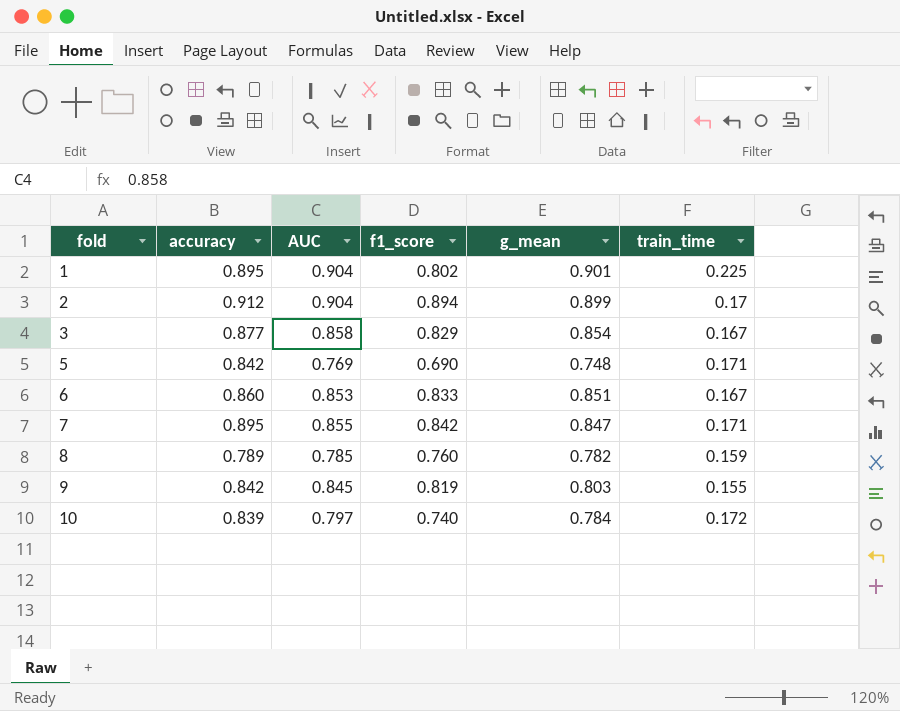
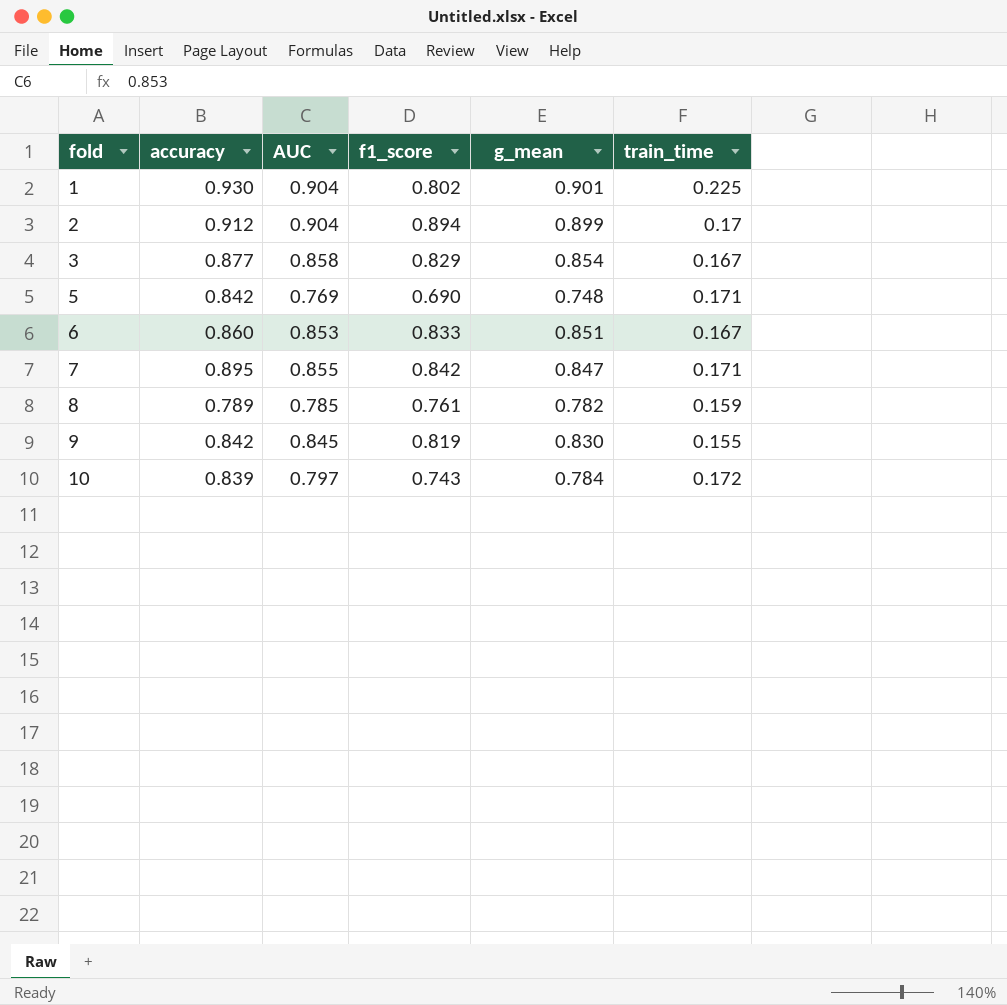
1 | accuracy: 0.895 -> 0.930
8 | f1_score: 0.760 -> 0.761
9 | g_mean: 0.803 -> 0.830
10 | f1_score: 0.740 -> 0.743

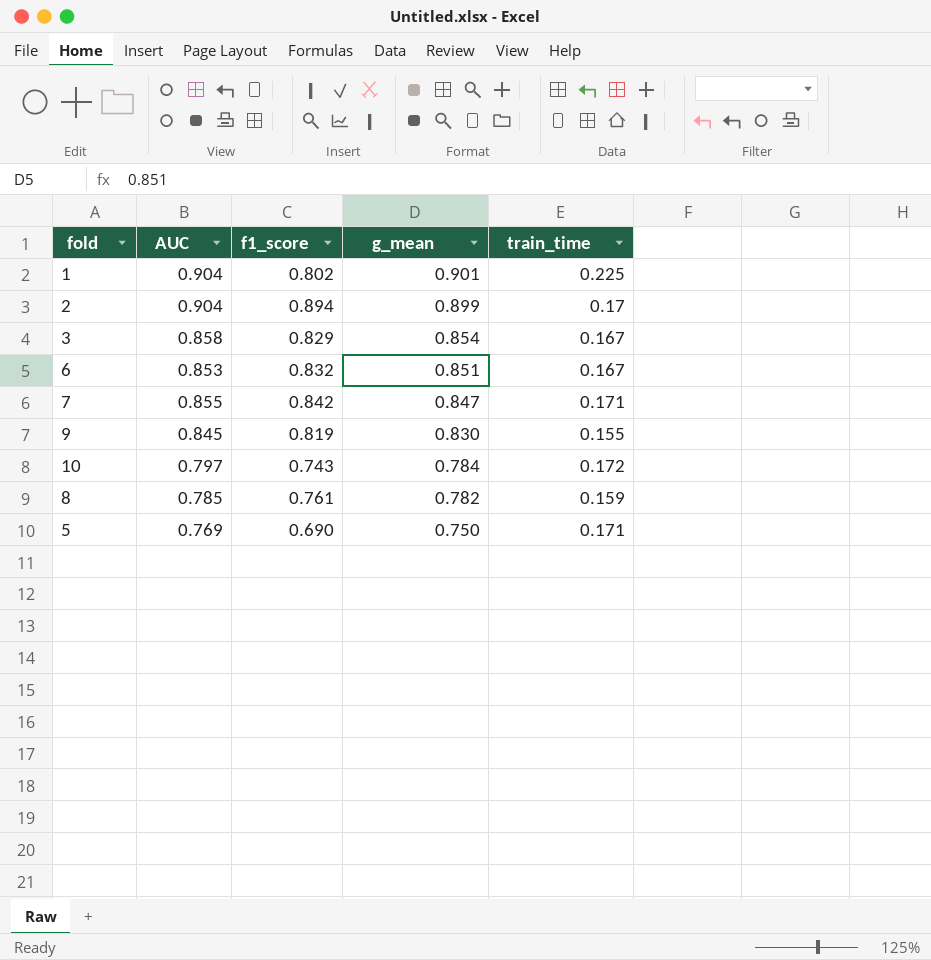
row order: fold ascending -> g_mean descending
column accuracy | position: 2 -> none
6 | f1_score: 0.833 -> 0.832
5 | g_mean: 0.748 -> 0.750

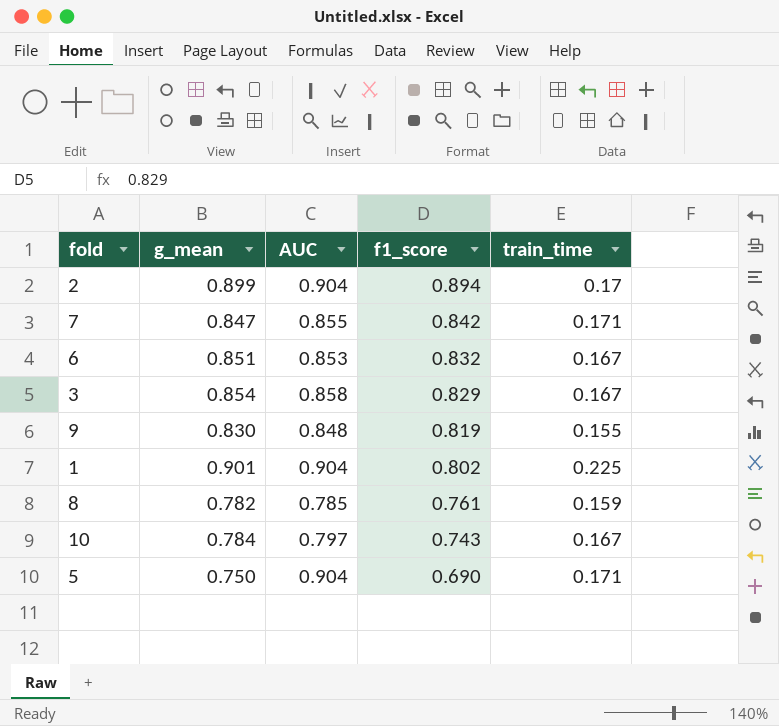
row order: g_mean descending -> f1_score descending
column g_mean | position: 4 -> 2
9 | AUC: 0.845 -> 0.848
10 | train_time: 0.172 -> 0.167
5 | AUC: 0.769 -> 0.904

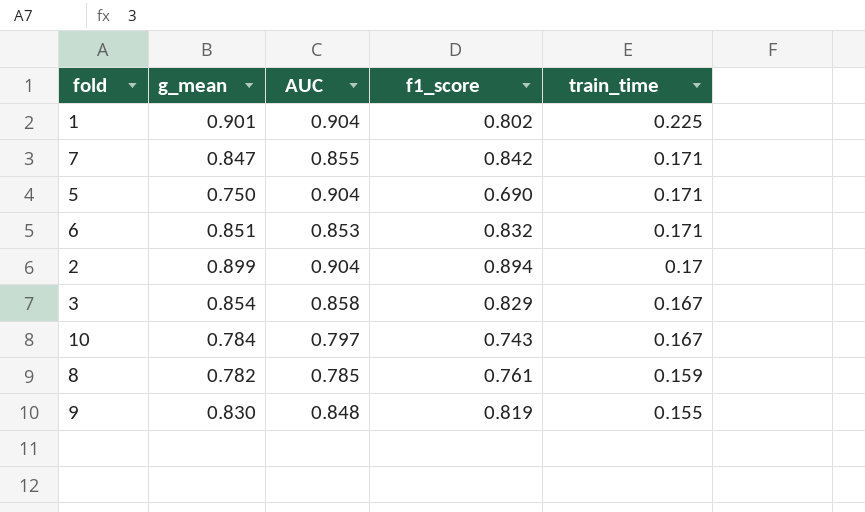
row order: f1_score descending -> train_time descending
6 | train_time: 0.167 -> 0.171

